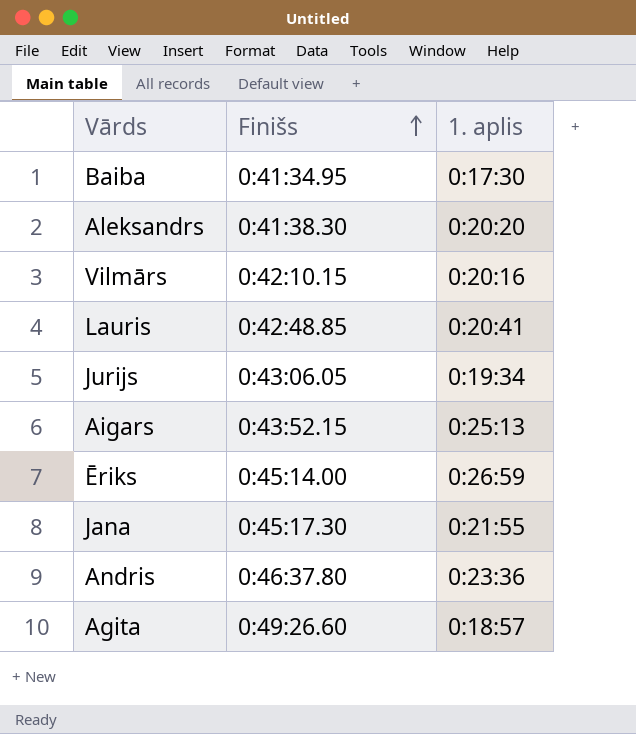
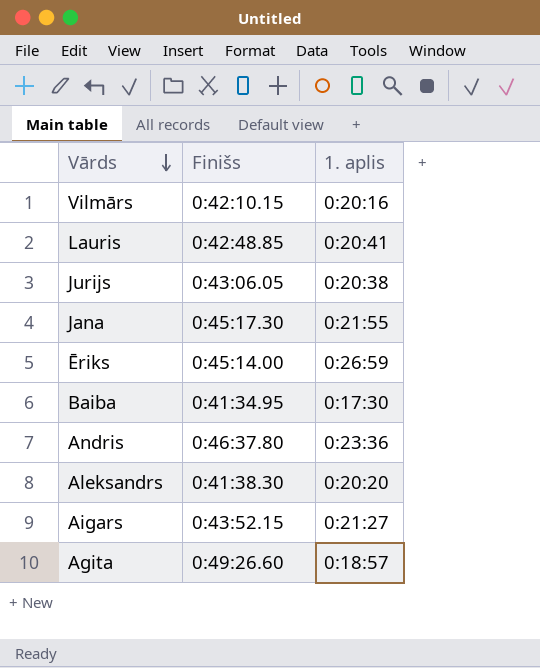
row order: Finišs ascending -> Vārds descending
Jurijs | 1. aplis: 0:19:34 -> 0:20:38
Aigars | 1. aplis: 0:25:13 -> 0:21:27

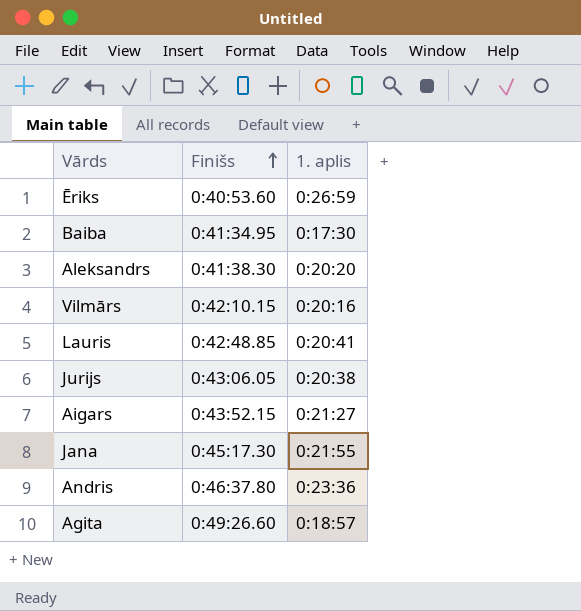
row order: Vārds descending -> Finišs ascending
Ēriks | Finišs: 0:45:14.00 -> 0:40:53.60

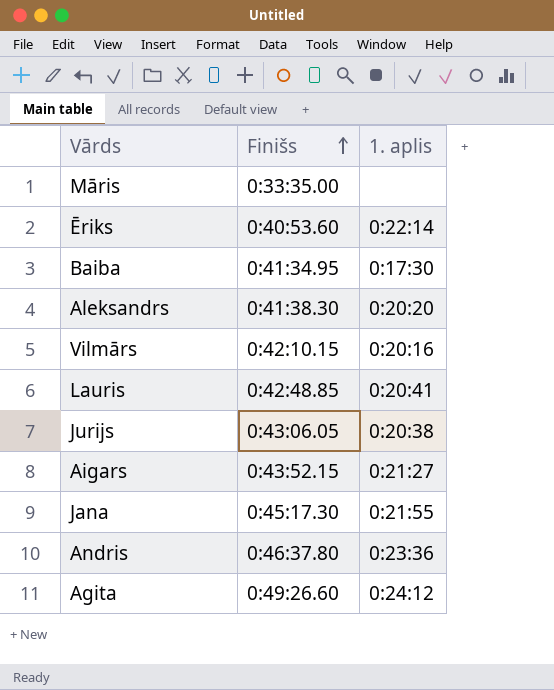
row Māris: none -> 0:33:35.00 | none
Ēriks | 1. aplis: 0:26:59 -> 0:22:14
Agita | 1. aplis: 0:18:57 -> 0:24:12

